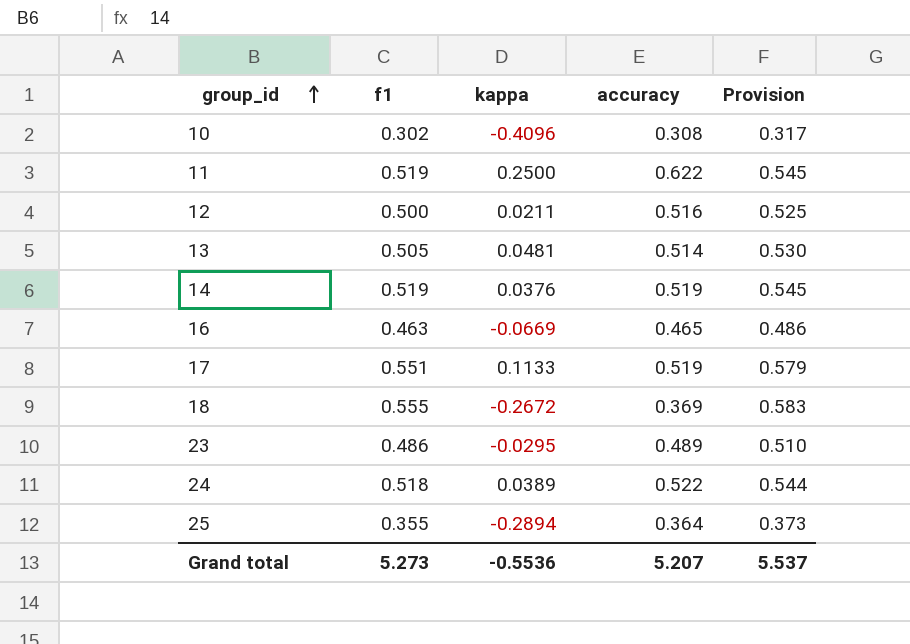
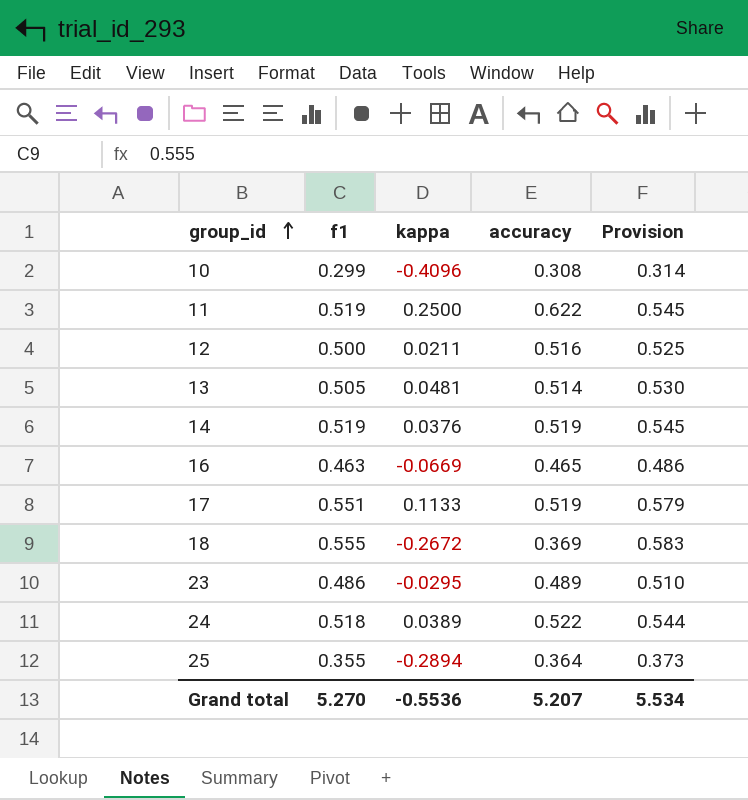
10 | f1: 0.302 -> 0.299
10 | Provision: 0.317 -> 0.314
Grand total | f1: 5.273 -> 5.270
Grand total | Provision: 5.537 -> 5.534

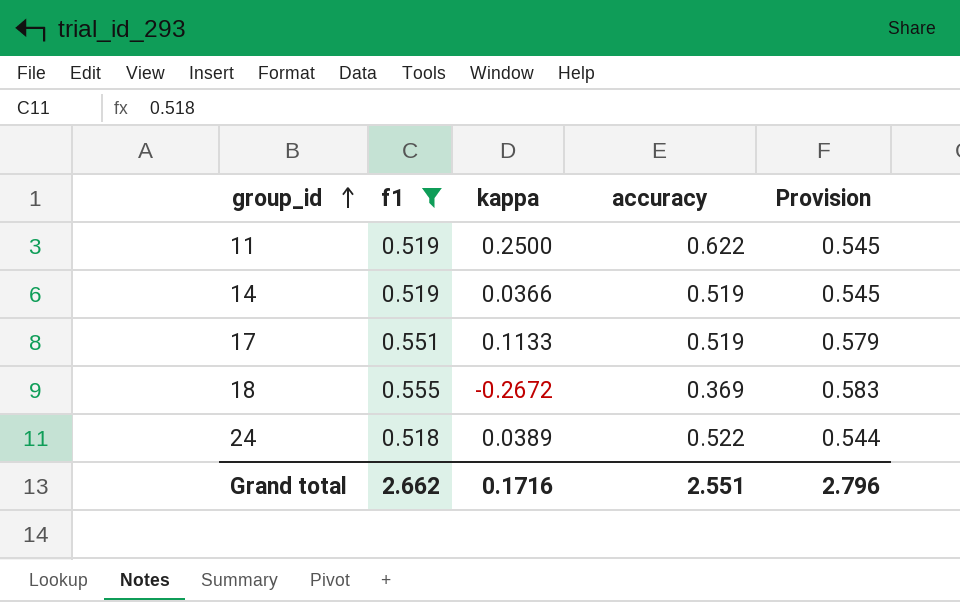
filter: none -> f1 >= 0.518
14 | kappa: 0.0376 -> 0.0366
Grand total | f1: 5.270 -> 2.662
Grand total | kappa: -0.5536 -> 0.1716
Grand total | accuracy: 5.207 -> 2.551
Grand total | Provision: 5.534 -> 2.796

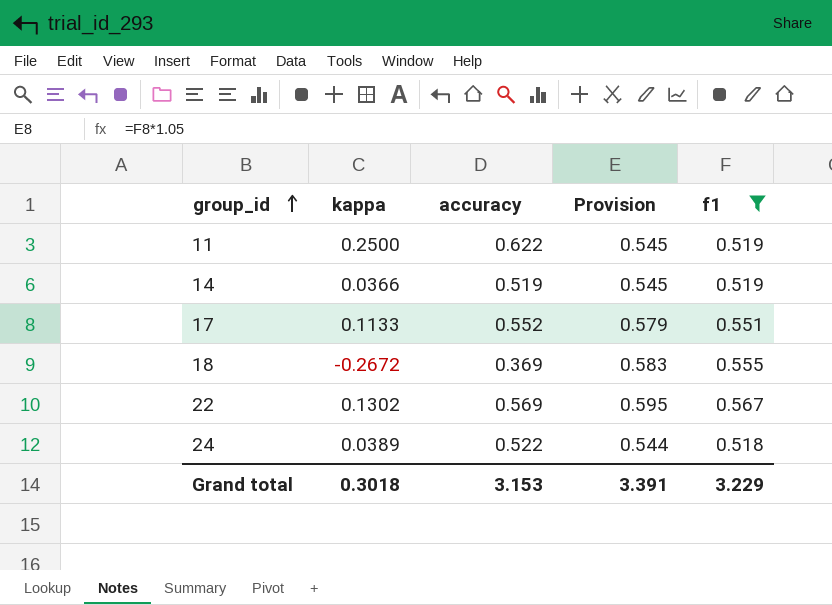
column f1 | position: 2 -> 5
17 | accuracy: 0.519 -> 0.552
row 22: none -> 0.1302 | 0.569 | 0.595 | 0.567
Grand total | kappa: 0.1716 -> 0.3018
Grand total | accuracy: 2.551 -> 3.153
Grand total | Provision: 2.796 -> 3.391
Grand total | f1: 2.662 -> 3.229

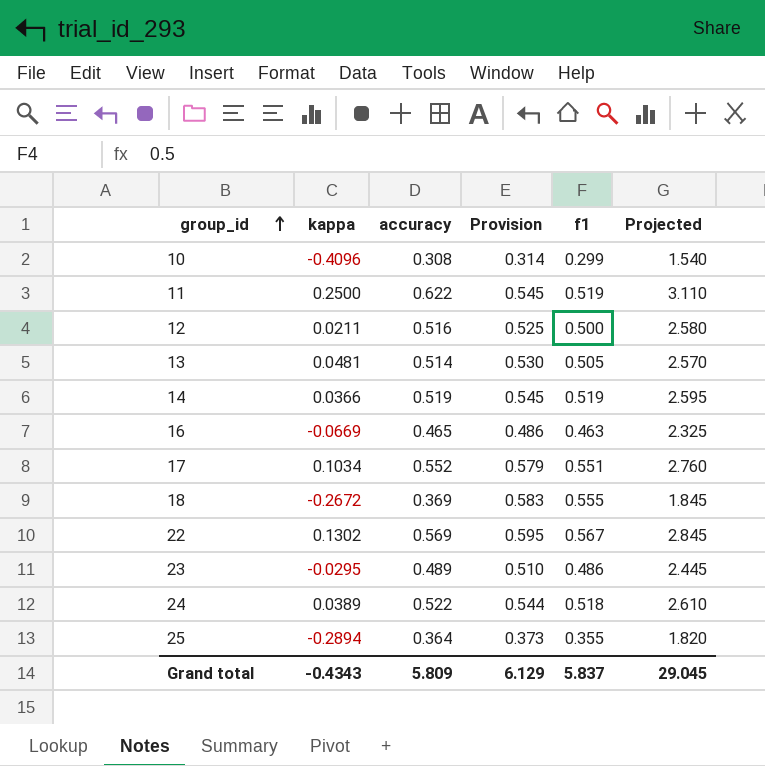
filter: f1 >= 0.518 -> none
column Projected | formula: none -> [accuracy] * 5
17 | kappa: 0.1133 -> 0.1034
Grand total | kappa: 0.3018 -> -0.4343
Grand total | accuracy: 3.153 -> 5.809
Grand total | Provision: 3.391 -> 6.129
Grand total | f1: 3.229 -> 5.837

